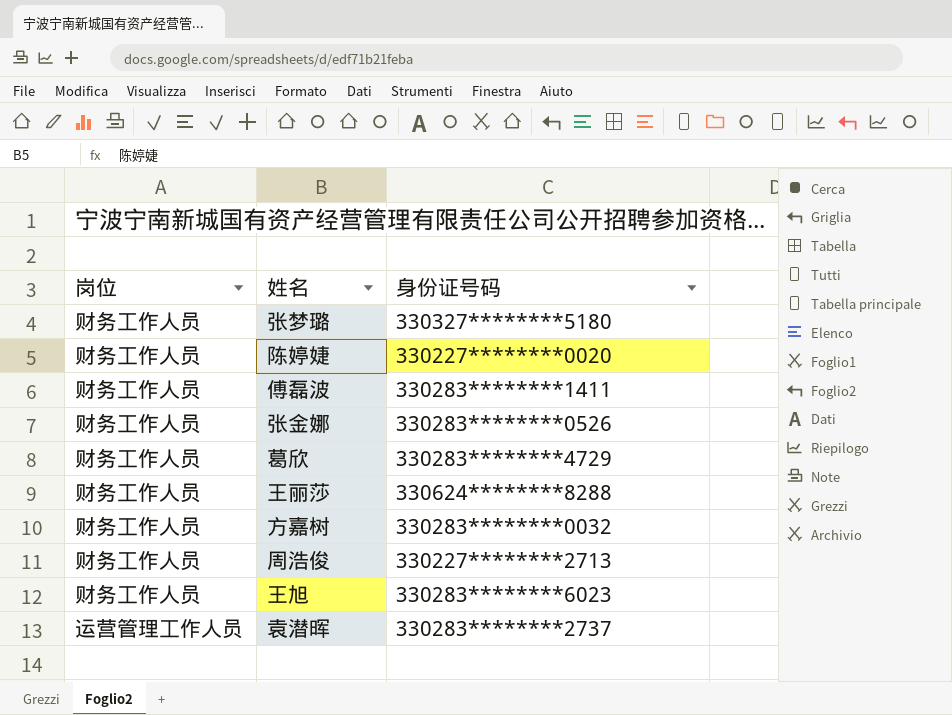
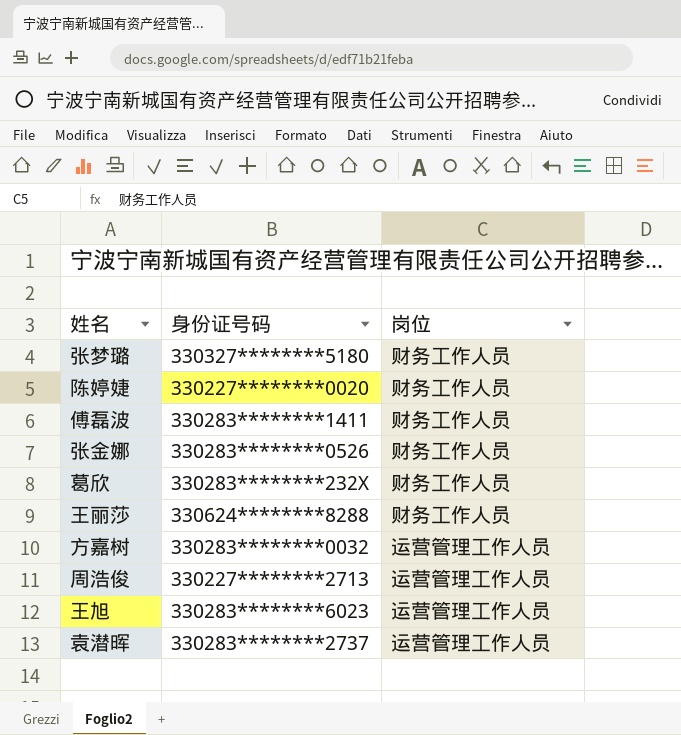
column 岗位 | position: 1 -> 3
葛欣 | 身份证号码: 330283********4729 -> 330283********232X
方嘉树 | 岗位: 财务工作人员 -> 运营管理工作人员
周浩俊 | 岗位: 财务工作人员 -> 运营管理工作人员
王旭 | 岗位: 财务工作人员 -> 运营管理工作人员

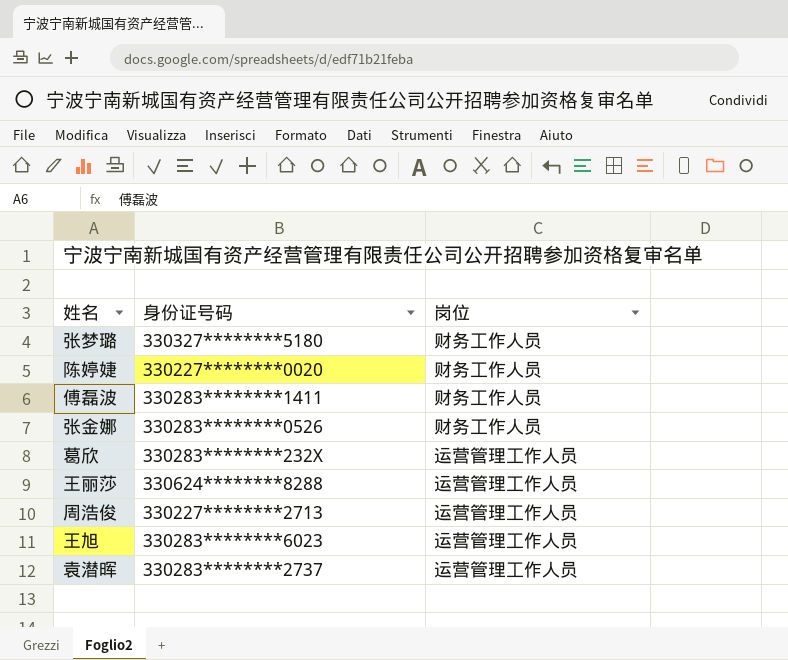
row 方嘉树: 330283********0032 | 运营管理工作人员 -> none
葛欣 | 岗位: 财务工作人员 -> 运营管理工作人员
王丽莎 | 岗位: 财务工作人员 -> 运营管理工作人员

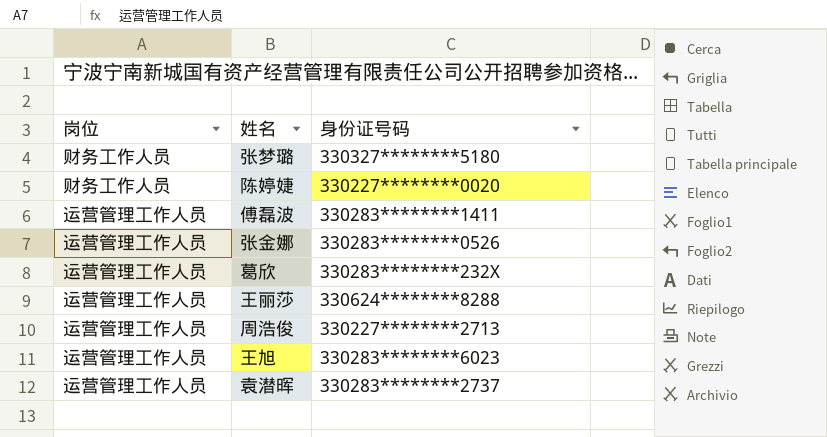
column 岗位 | position: 3 -> 1
傅磊波 | 岗位: 财务工作人员 -> 运营管理工作人员
张金娜 | 岗位: 财务工作人员 -> 运营管理工作人员

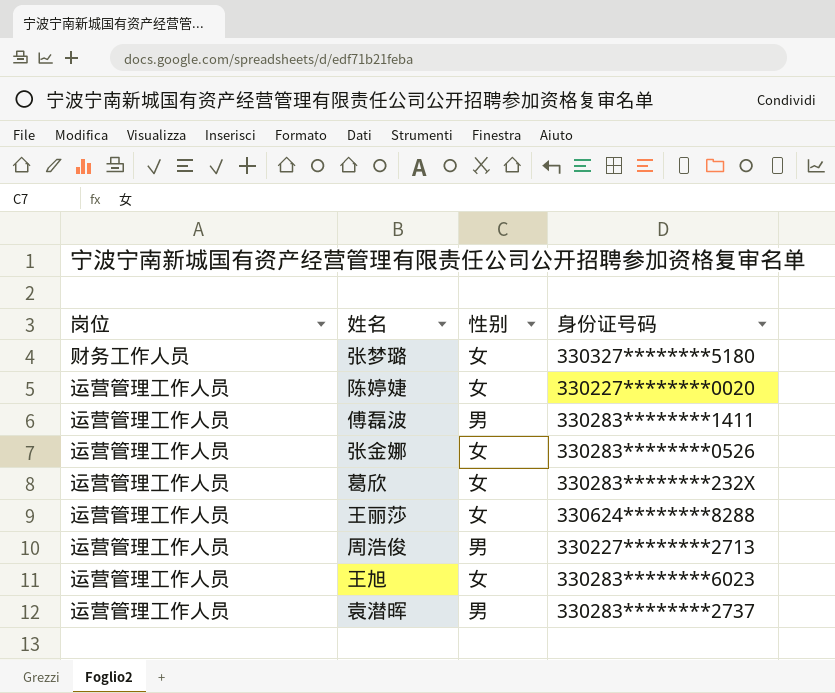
column 性别 | position: none -> 3
陈婷婕 | 岗位: 财务工作人员 -> 运营管理工作人员

